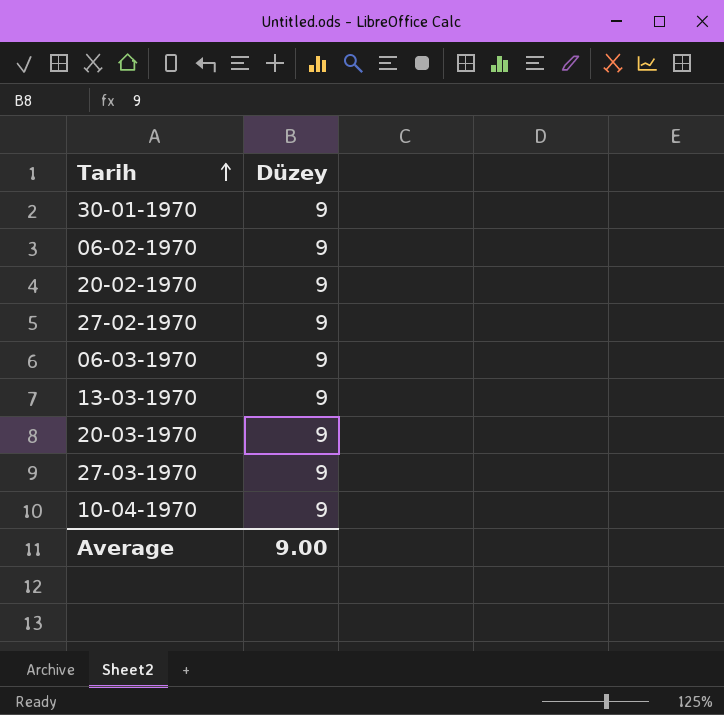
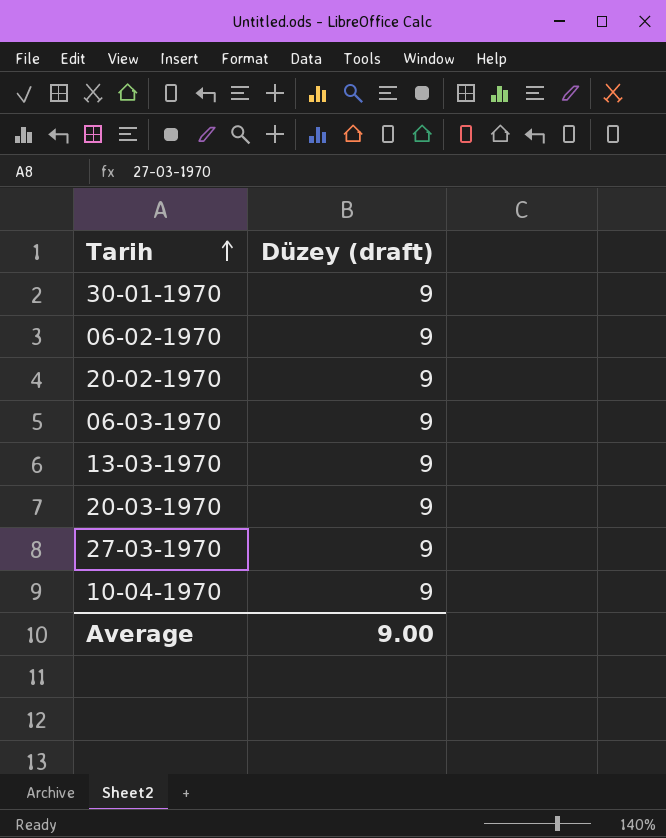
column name: Düzey -> Düzey (draft)
row 27-02-1970: 9 -> none

